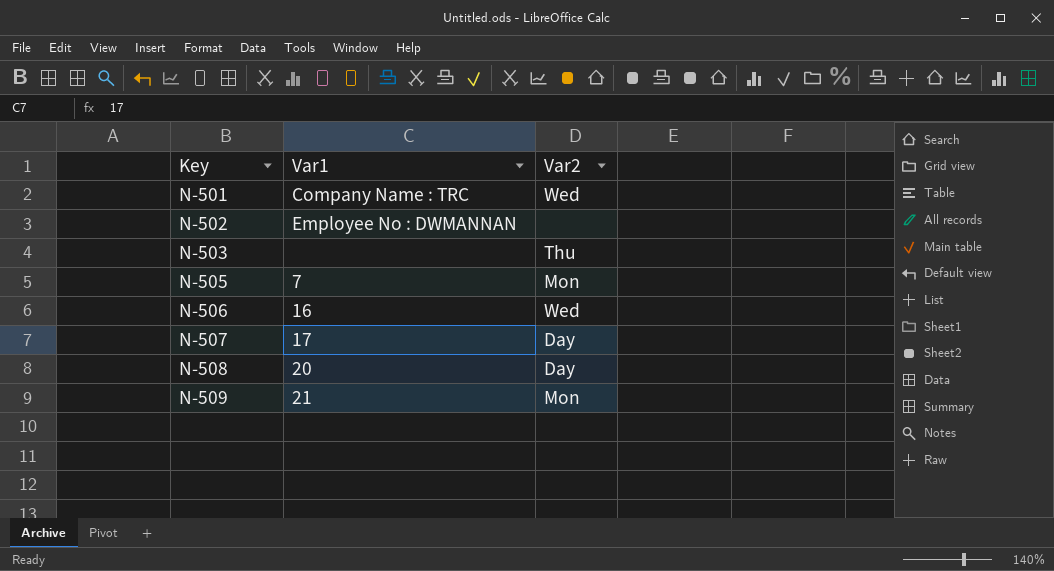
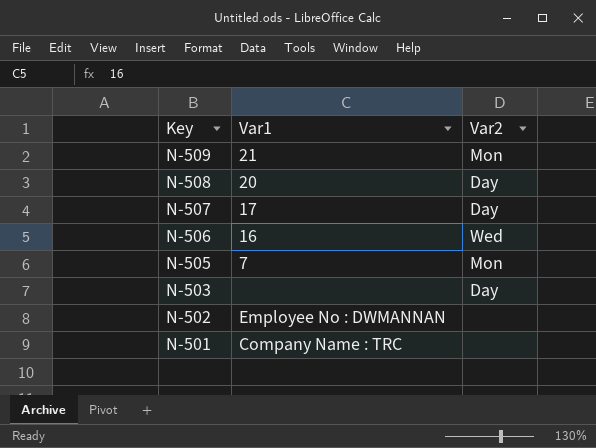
row order: Key ascending -> Key descending
N-503 | Var2: Thu -> Day
N-501 | Var2: Wed -> none

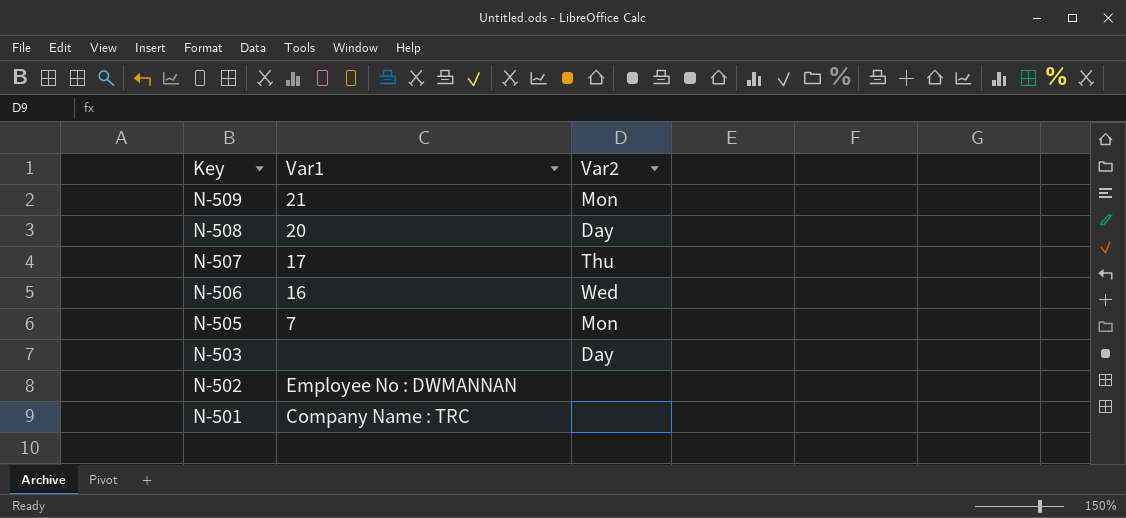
N-507 | Var2: Day -> Thu

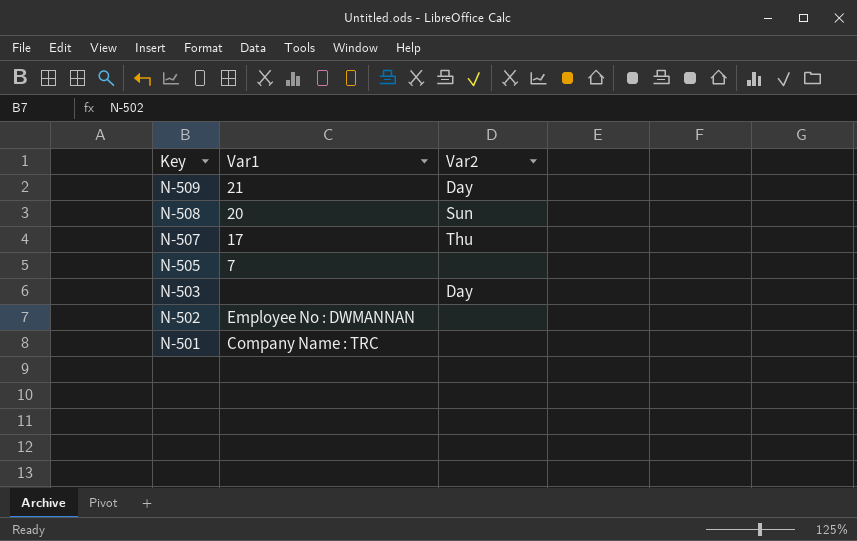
row N-506: 16 | Wed -> none
N-509 | Var2: Mon -> Day
N-508 | Var2: Day -> Sun
N-505 | Var2: Mon -> none

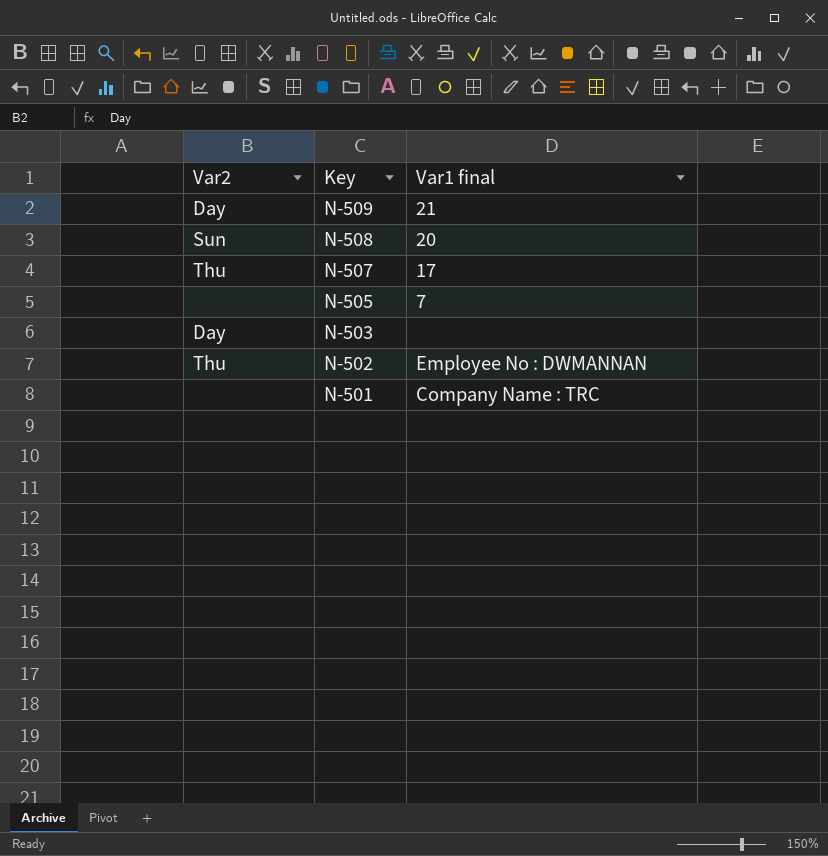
column Var2 | position: 3 -> 1
column name: Var1 -> Var1 final
N-502 | Var2: none -> Thu

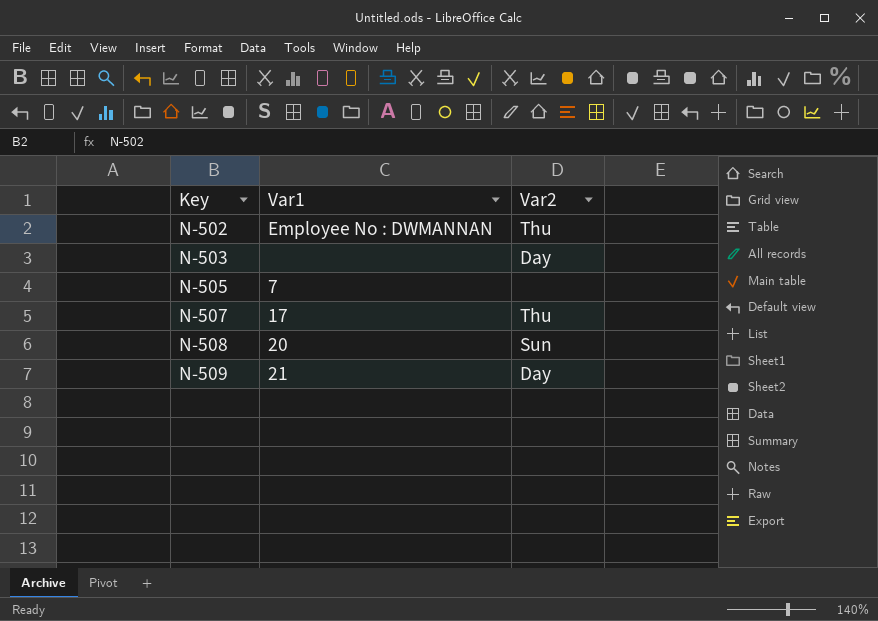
row order: Key descending -> Key ascending
column name: Var1 final -> Var1
column Var2 | position: 1 -> 3
row N-501: none | Company Name : TRC -> none

